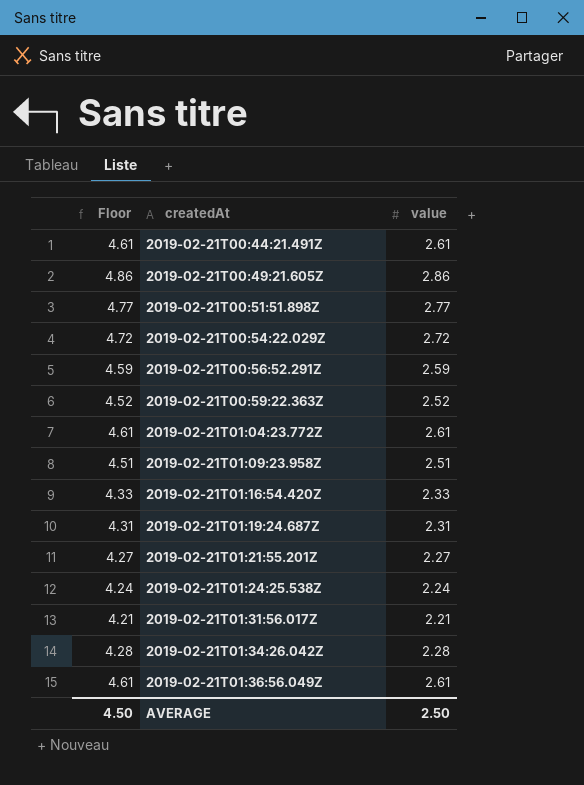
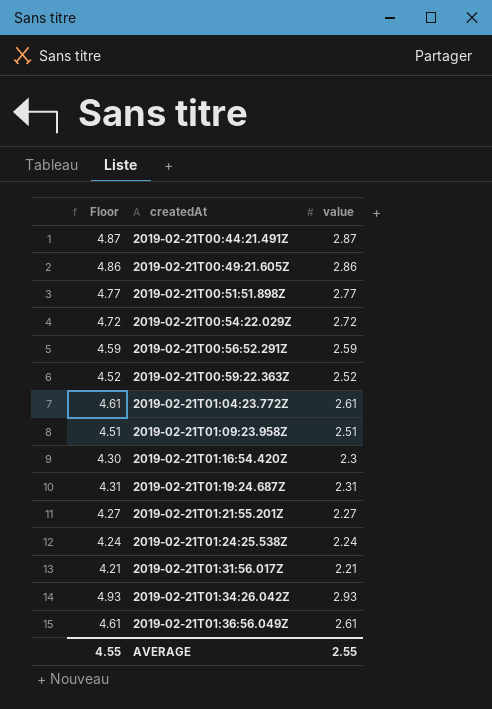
2019-02-21T00:44:21.491Z | Floor: 4.61 -> 4.87
2019-02-21T00:44:21.491Z | value: 2.61 -> 2.87
2019-02-21T01:16:54.420Z | Floor: 4.33 -> 4.30
2019-02-21T01:16:54.420Z | value: 2.33 -> 2.3
2019-02-21T01:34:26.042Z | Floor: 4.28 -> 4.93
2019-02-21T01:34:26.042Z | value: 2.28 -> 2.93
AVERAGE | Floor: 4.50 -> 4.55
AVERAGE | value: 2.50 -> 2.55

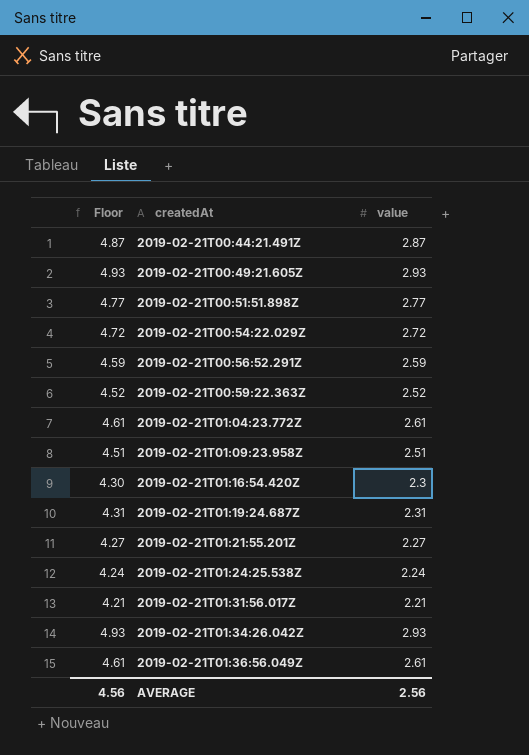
2019-02-21T00:49:21.605Z | Floor: 4.86 -> 4.93
2019-02-21T00:49:21.605Z | value: 2.86 -> 2.93
AVERAGE | Floor: 4.55 -> 4.56
AVERAGE | value: 2.55 -> 2.56

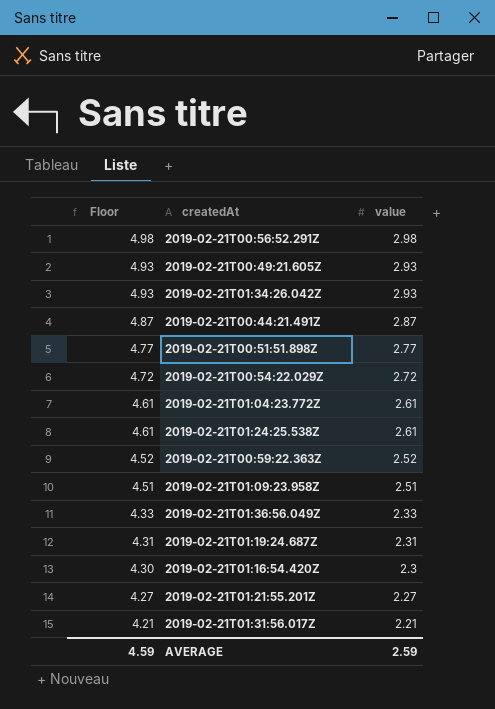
row order: createdAt ascending -> Floor descending
2019-02-21T00:56:52.291Z | Floor: 4.59 -> 4.98
2019-02-21T00:56:52.291Z | value: 2.59 -> 2.98
2019-02-21T01:24:25.538Z | Floor: 4.24 -> 4.61
2019-02-21T01:24:25.538Z | value: 2.24 -> 2.61
2019-02-21T01:36:56.049Z | Floor: 4.61 -> 4.33
2019-02-21T01:36:56.049Z | value: 2.61 -> 2.33
AVERAGE | Floor: 4.56 -> 4.59
AVERAGE | value: 2.56 -> 2.59

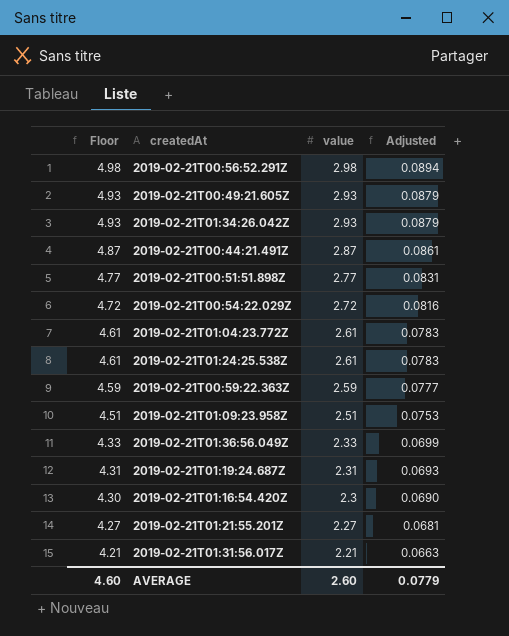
column Adjusted | formula: none -> [value] * 0.03
2019-02-21T00:59:22.363Z | Floor: 4.52 -> 4.59
2019-02-21T00:59:22.363Z | value: 2.52 -> 2.59
AVERAGE | Floor: 4.59 -> 4.60
AVERAGE | value: 2.59 -> 2.60

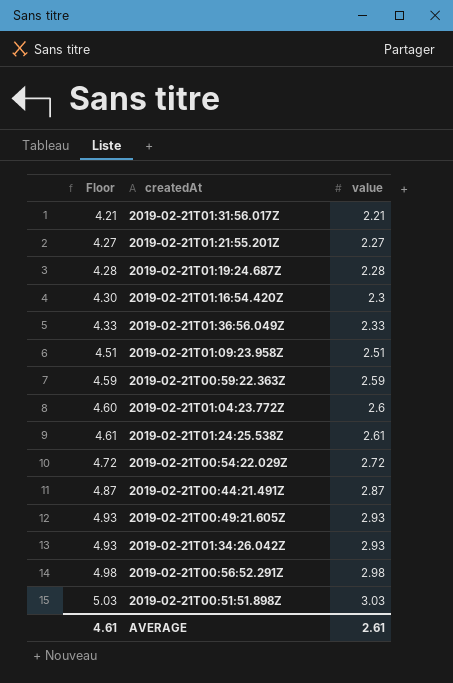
row order: Floor descending -> Floor ascending
column Adjusted | formula: [value] * 0.03 -> none
2019-02-21T01:19:24.687Z | Floor: 4.31 -> 4.28
2019-02-21T01:19:24.687Z | value: 2.31 -> 2.28
2019-02-21T01:04:23.772Z | Floor: 4.61 -> 4.60
2019-02-21T01:04:23.772Z | value: 2.61 -> 2.6
2019-02-21T00:51:51.898Z | Floor: 4.77 -> 5.03
2019-02-21T00:51:51.898Z | value: 2.77 -> 3.03
AVERAGE | Floor: 4.60 -> 4.61
AVERAGE | value: 2.60 -> 2.61

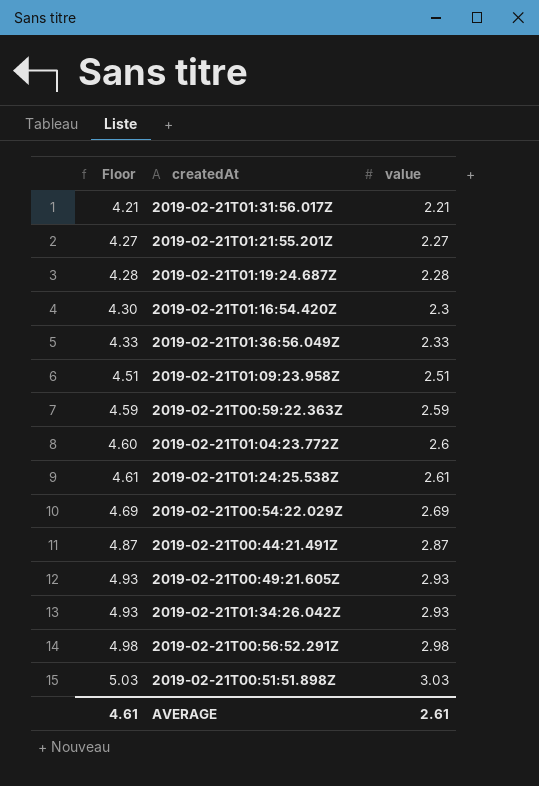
2019-02-21T00:54:22.029Z | Floor: 4.72 -> 4.69
2019-02-21T00:54:22.029Z | value: 2.72 -> 2.69

